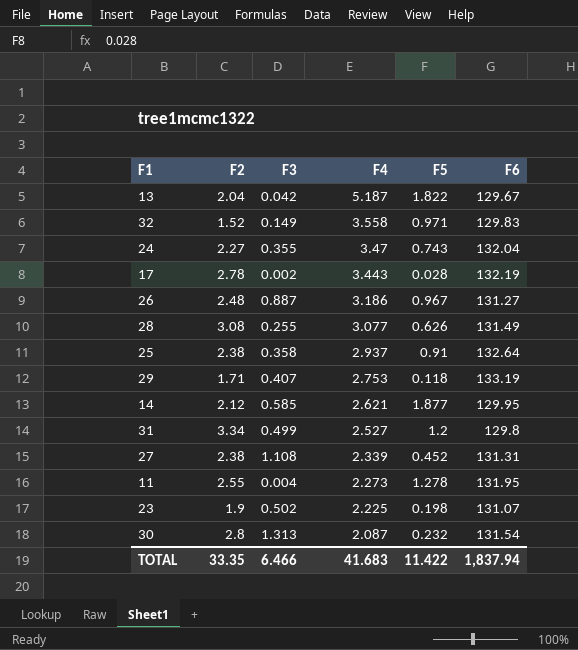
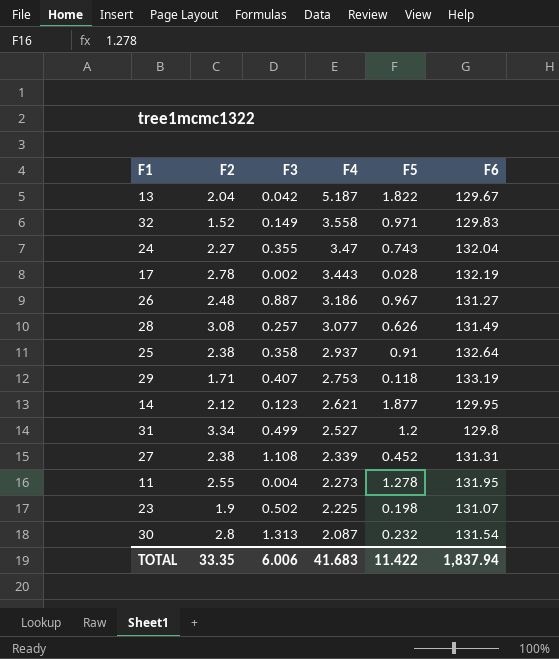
28 | F3: 0.255 -> 0.257
14 | F3: 0.585 -> 0.123
TOTAL | F3: 6.466 -> 6.006

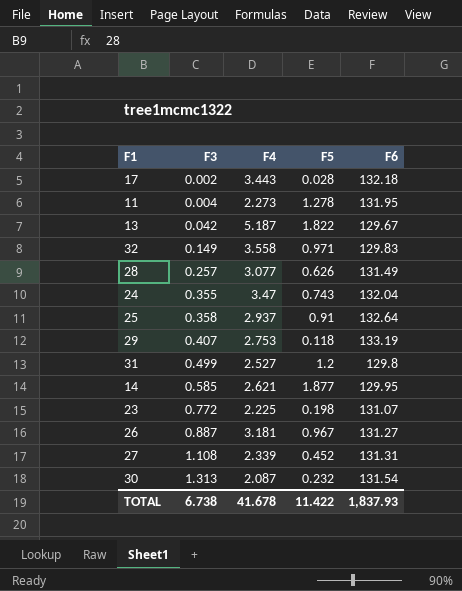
row order: F4 descending -> F3 ascending
column F2 | position: 2 -> none
17 | F6: 132.19 -> 132.18
14 | F3: 0.123 -> 0.585
23 | F3: 0.502 -> 0.772
26 | F4: 3.186 -> 3.181
TOTAL | F3: 6.006 -> 6.738
TOTAL | F4: 41.683 -> 41.678
TOTAL | F6: 1,837.94 -> 1,837.93

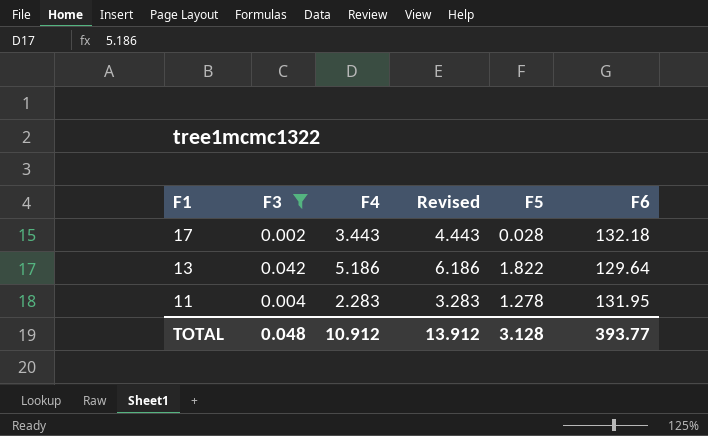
filter: none -> F3 <= 0.042
row order: F3 ascending -> F1 descending
column Revised | formula: none -> [F4] + 1
13 | F4: 5.187 -> 5.186
13 | F6: 129.67 -> 129.64
11 | F4: 2.273 -> 2.283
TOTAL | F3: 6.738 -> 0.048
TOTAL | F4: 41.678 -> 10.912
TOTAL | F5: 11.422 -> 3.128
TOTAL | F6: 1,837.93 -> 393.77

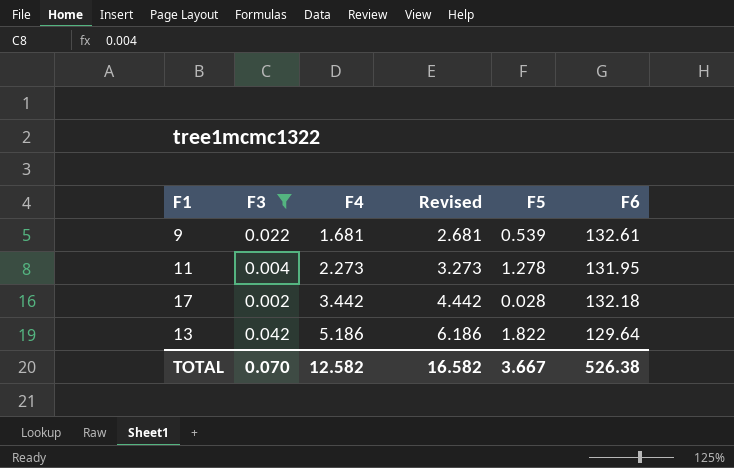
row order: F1 descending -> F4 ascending
row 9: none -> 0.022 | 1.681 | 2.681 | 0.539 | 132.61
11 | F4: 2.283 -> 2.273
11 | Revised: 3.283 -> 3.273
17 | F4: 3.443 -> 3.442
17 | Revised: 4.443 -> 4.442
TOTAL | F3: 0.048 -> 0.070
TOTAL | F4: 10.912 -> 12.582
TOTAL | Revised: 13.912 -> 16.582
TOTAL | F5: 3.128 -> 3.667
TOTAL | F6: 393.77 -> 526.38

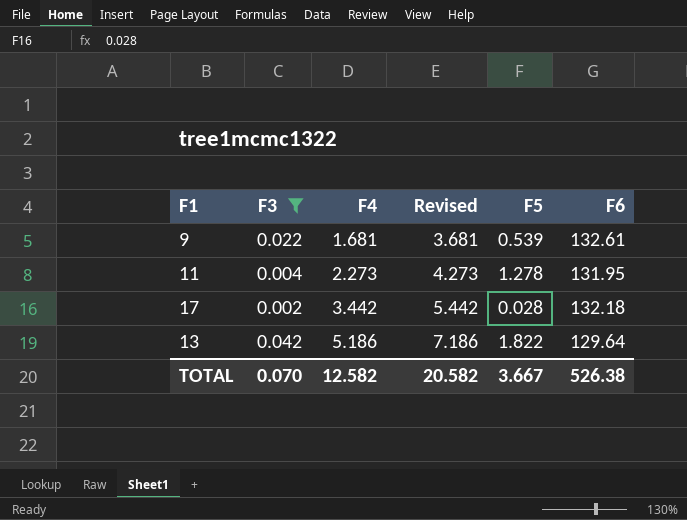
column Revised | formula: [F4] + 1 -> [F4] + 2
TOTAL | Revised: 16.582 -> 20.582

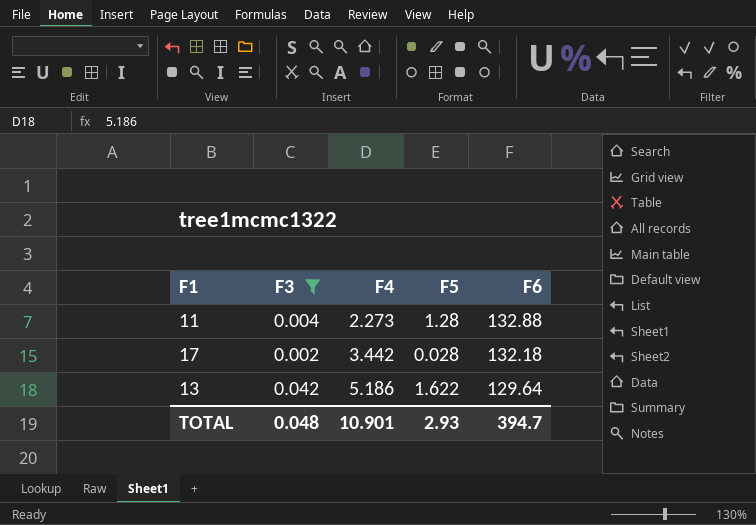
column Revised | formula: [F4] + 2 -> none
row 9: 0.022 | 1.681 | 3.681 | 0.539 | 132.61 -> none
11 | F5: 1.278 -> 1.28
11 | F6: 131.95 -> 132.88
13 | F5: 1.822 -> 1.622
TOTAL | F3: 0.070 -> 0.048
TOTAL | F4: 12.582 -> 10.901
TOTAL | F5: 3.667 -> 2.93
TOTAL | F6: 526.38 -> 394.7

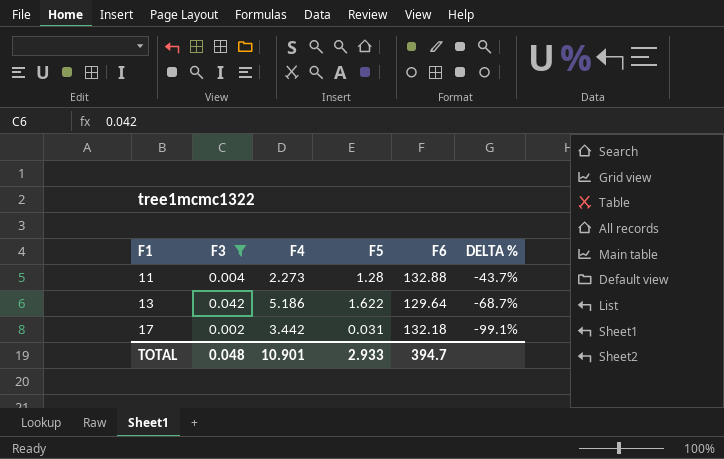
row order: F4 ascending -> F1 ascending
column DELTA % | formula: none -> ([F5] - [F4]) / [F4]
17 | F5: 0.028 -> 0.031
TOTAL | F5: 2.93 -> 2.933

